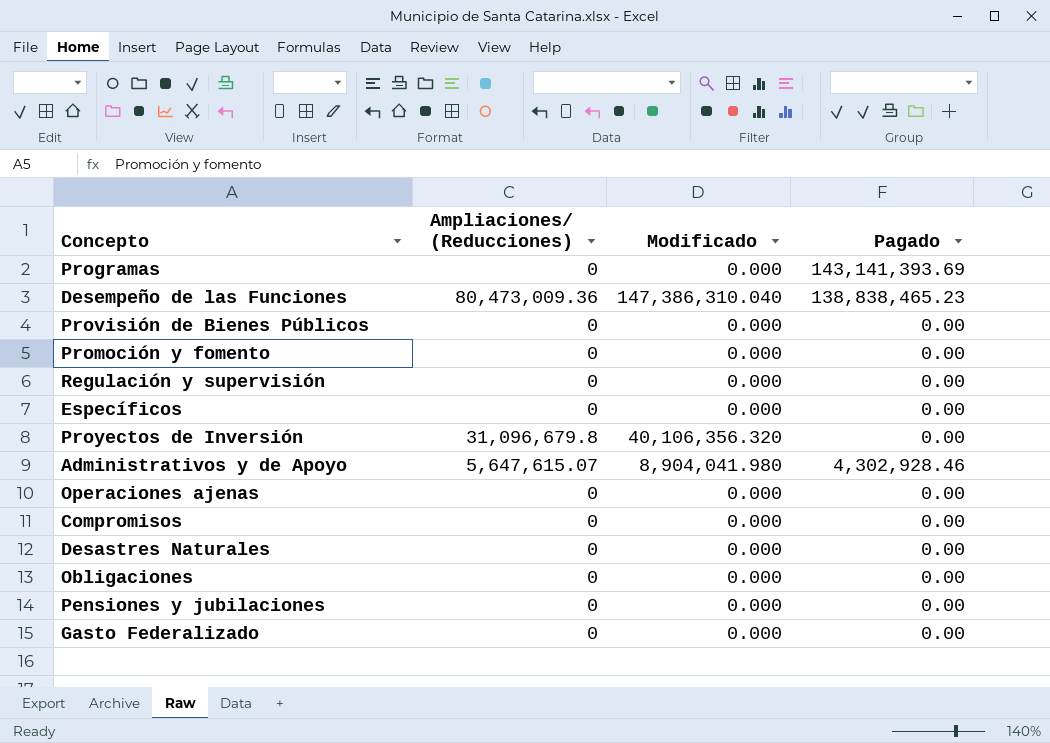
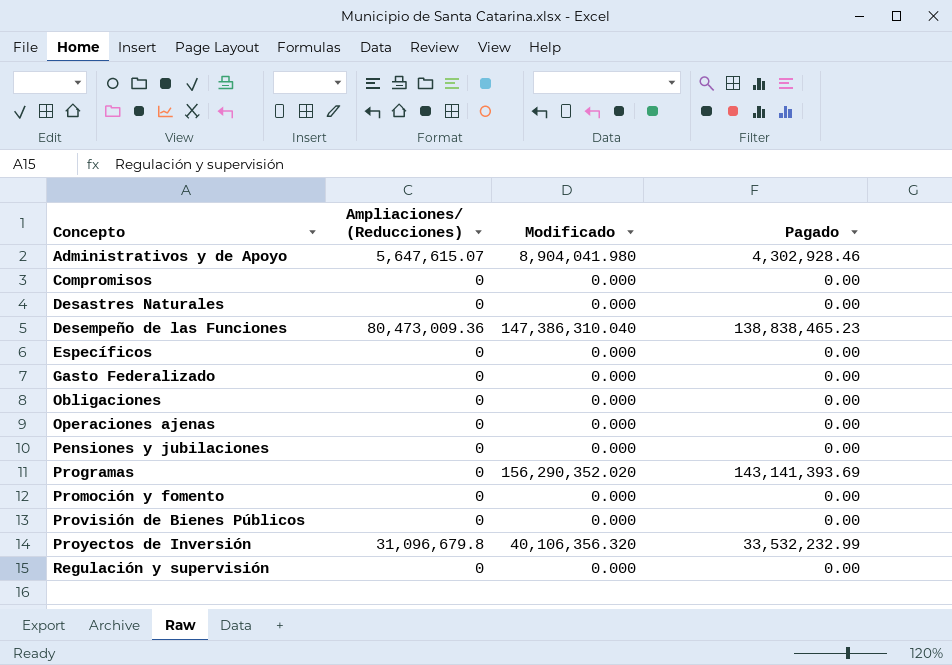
row order: none -> Concepto ascending
Programas | Modificado: 0.000 -> 156,290,352.020
Proyectos de Inversión | Pagado: 0.00 -> 33,532,232.99

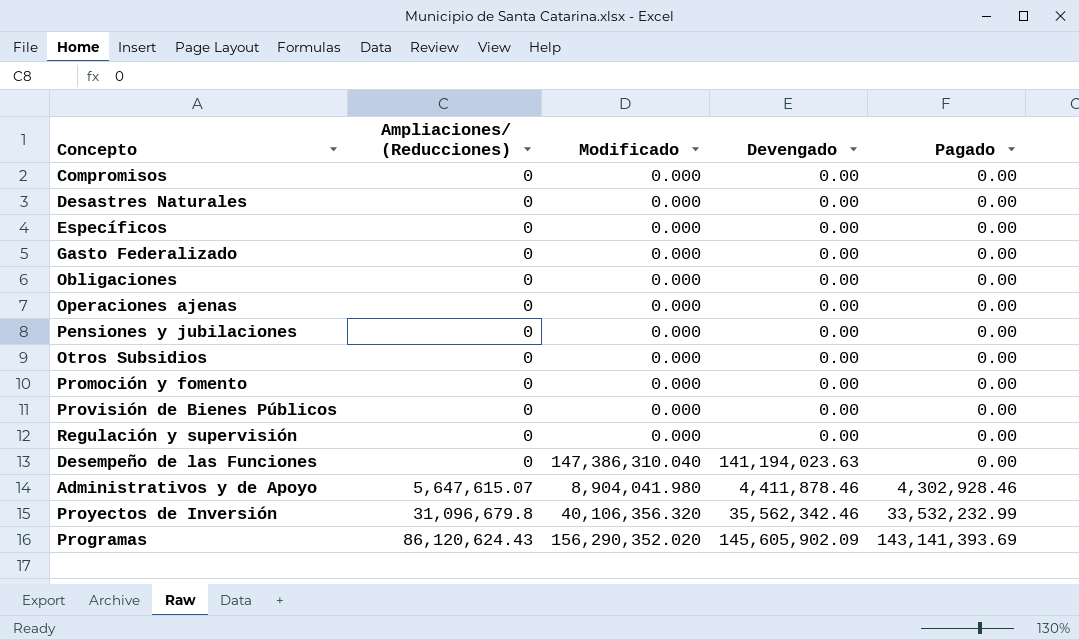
row order: Concepto ascending -> Ampliaciones/ (Reducciones) ascending
column Devengado | position: none -> 4
row Otros Subsidios: none -> 0 | 0.000 | 0.00 | 0.00
Desempeño de las Funciones | Ampliaciones/ (Reducciones): 80,473,009.36 -> 0
Desempeño de las Funciones | Pagado: 138,838,465.23 -> 0.00
Programas | Ampliaciones/ (Reducciones): 0 -> 86,120,624.43

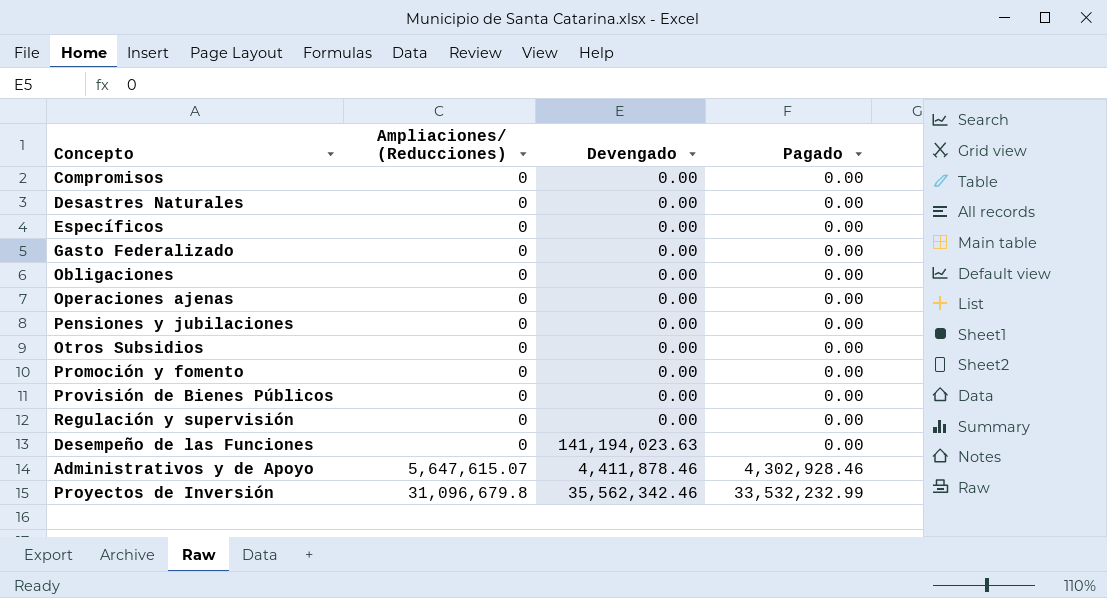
column Modificado | position: 3 -> none
row Programas: 86,120,624.43 | 156,290,352.020 | 145,605,902.09 | 143,141,393.69 -> none

